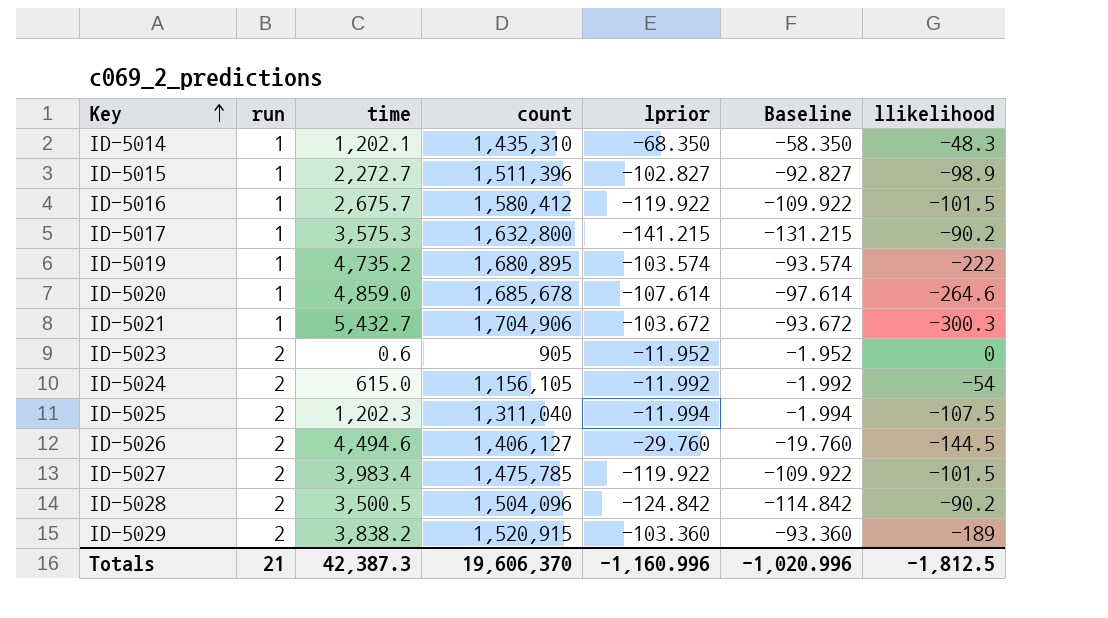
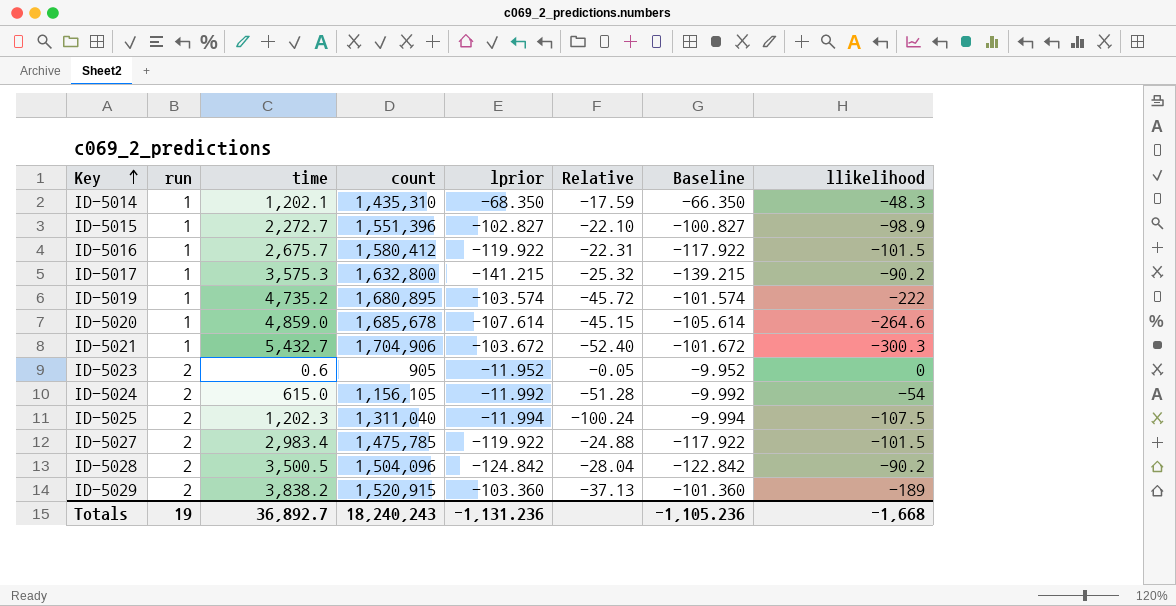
column Relative | formula: none -> [time] / [lprior]
column Baseline | formula: [lprior] + 10 -> [lprior] + 2
row ID-5026: 2 | 4,494.6 | 1,406,127 | -29.760 | -19.760 | -144.5 -> none
ID-5015 | count: 1,511,396 -> 1,551,396
ID-5027 | time: 3,983.4 -> 2,983.4
Totals | run: 21 -> 19
Totals | time: 42,387.3 -> 36,892.7
Totals | count: 19,606,370 -> 18,240,243
Totals | lprior: -1,160.996 -> -1,131.236
Totals | Baseline: -1,020.996 -> -1,105.236
Totals | llikelihood: -1,812.5 -> -1,668

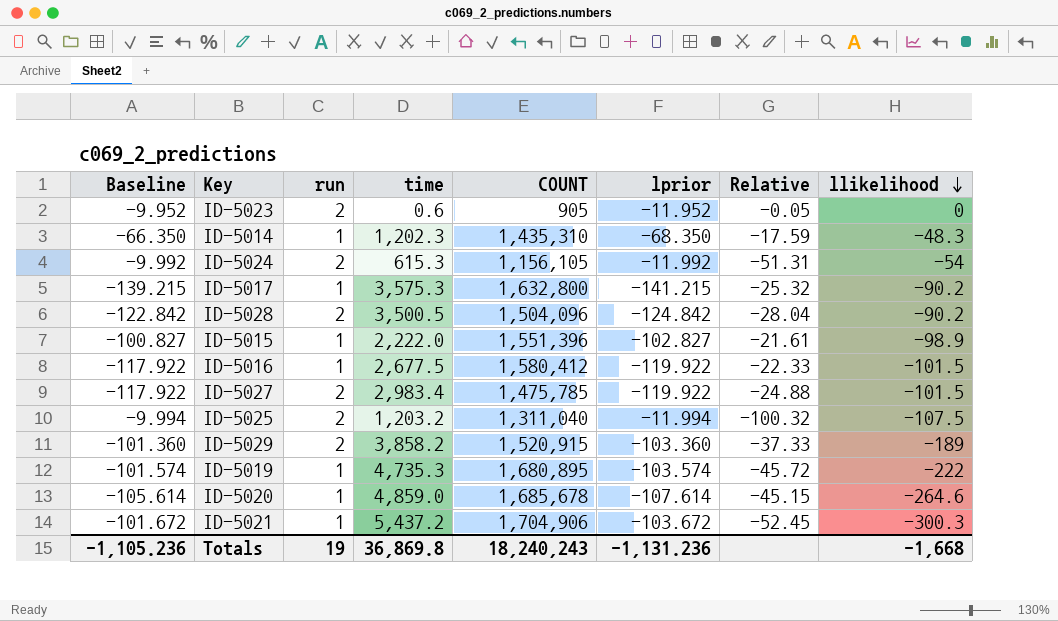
row order: Key ascending -> llikelihood descending
column Baseline | position: 7 -> 1
column name: count -> COUNT
ID-5014 | time: 1,202.1 -> 1,202.3
ID-5024 | time: 615.0 -> 615.3
ID-5024 | Relative: -51.28 -> -51.31
ID-5015 | time: 2,272.7 -> 2,222.0
ID-5015 | Relative: -22.10 -> -21.61
ID-5016 | time: 2,675.7 -> 2,677.5
ID-5016 | Relative: -22.31 -> -22.33
ID-5025 | time: 1,202.3 -> 1,203.2
ID-5025 | Relative: -100.24 -> -100.32
ID-5029 | time: 3,838.2 -> 3,858.2
ID-5029 | Relative: -37.13 -> -37.33
ID-5019 | time: 4,735.2 -> 4,735.3
ID-5021 | time: 5,432.7 -> 5,437.2
ID-5021 | Relative: -52.40 -> -52.45
Totals | time: 36,892.7 -> 36,869.8

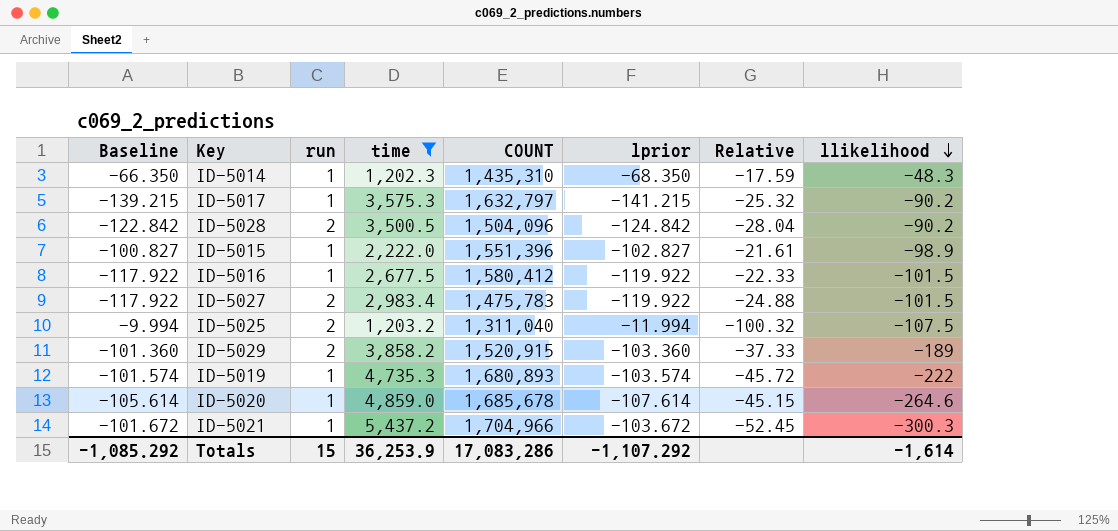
filter: none -> time >= 1,202.3
ID-5017 | COUNT: 1,632,800 -> 1,632,797
ID-5027 | COUNT: 1,475,785 -> 1,475,783
ID-5019 | COUNT: 1,680,895 -> 1,680,893
ID-5021 | COUNT: 1,704,906 -> 1,704,966
Totals | Baseline: -1,105.236 -> -1,085.292
Totals | run: 19 -> 15
Totals | time: 36,869.8 -> 36,253.9
Totals | COUNT: 18,240,243 -> 17,083,286
Totals | lprior: -1,131.236 -> -1,107.292
Totals | llikelihood: -1,668 -> -1,614

